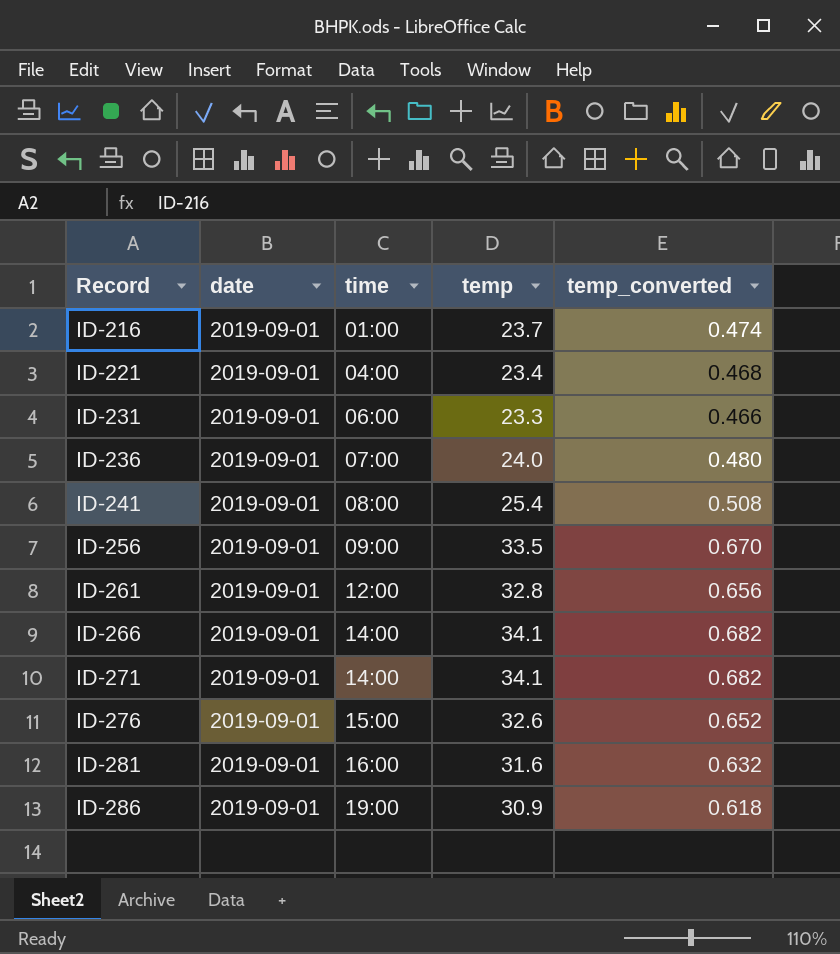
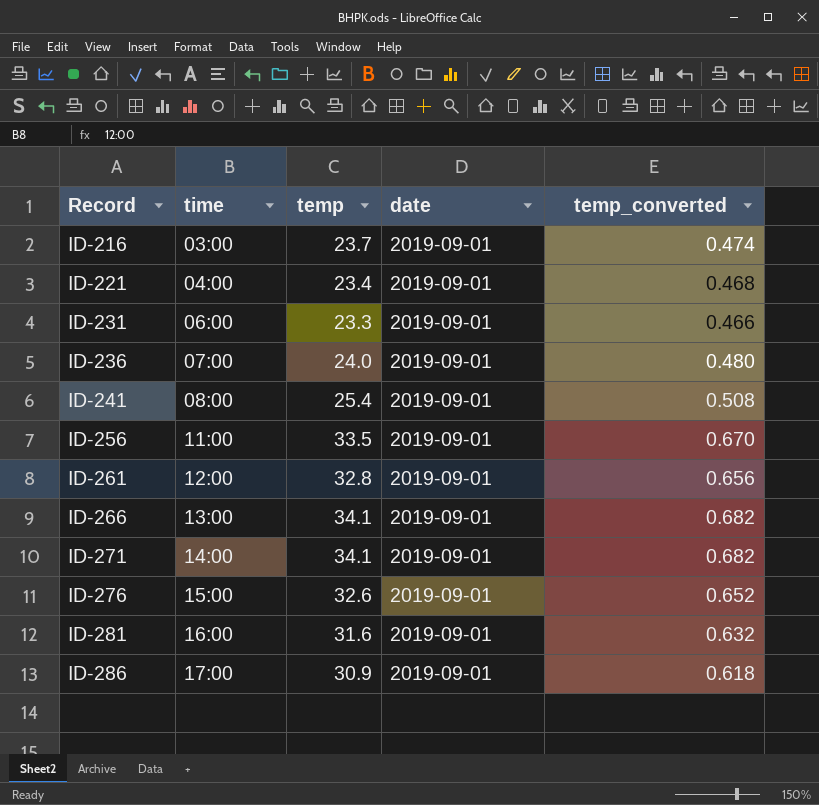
column date | position: 2 -> 4
ID-216 | time: 01:00 -> 03:00
ID-256 | time: 09:00 -> 11:00
ID-266 | time: 14:00 -> 13:00
ID-286 | time: 19:00 -> 17:00

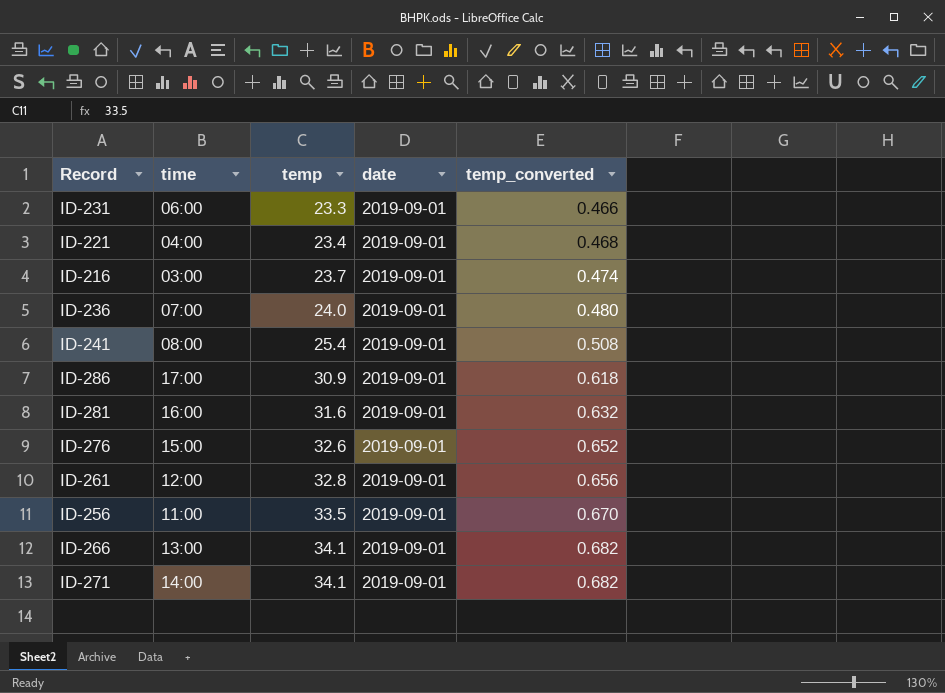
row order: Record ascending -> temp ascending

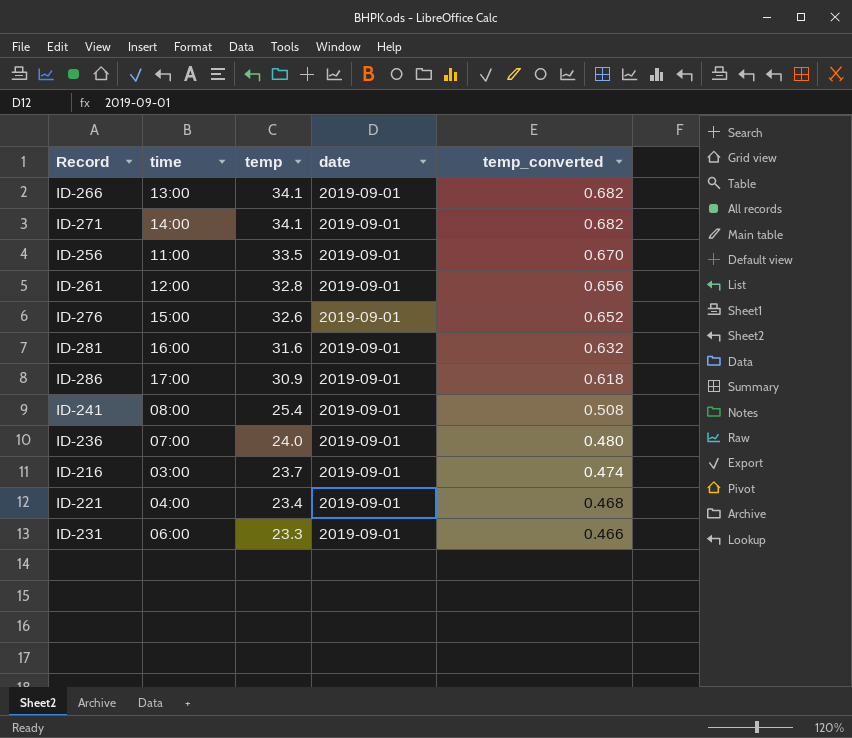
row order: temp ascending -> temp descending

